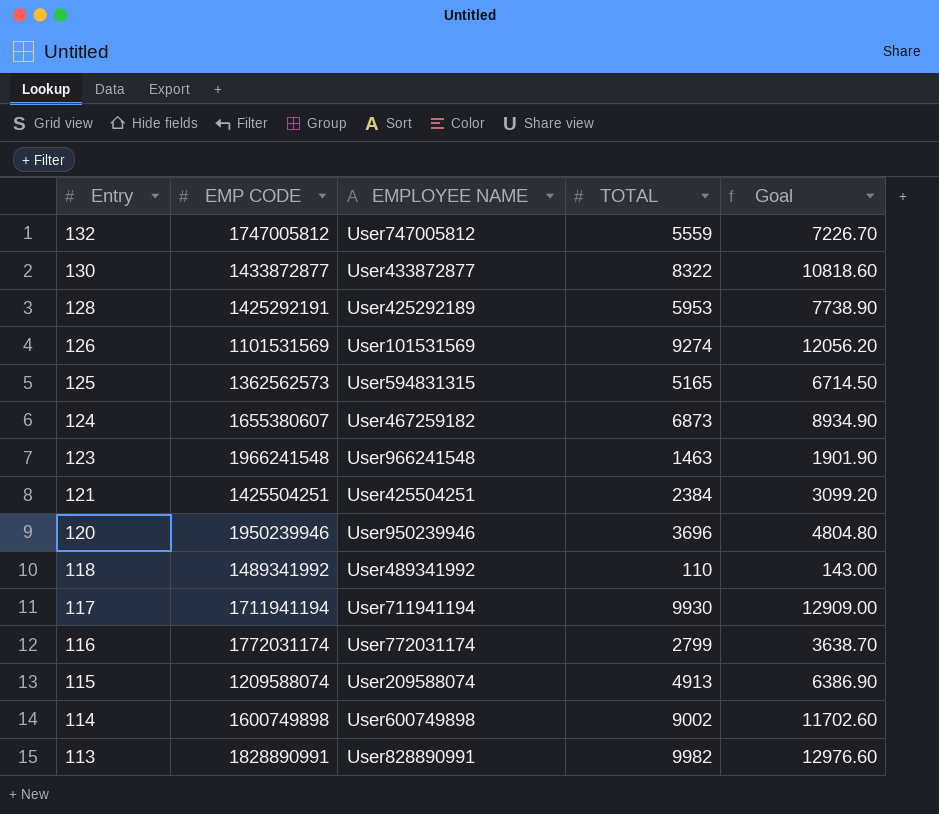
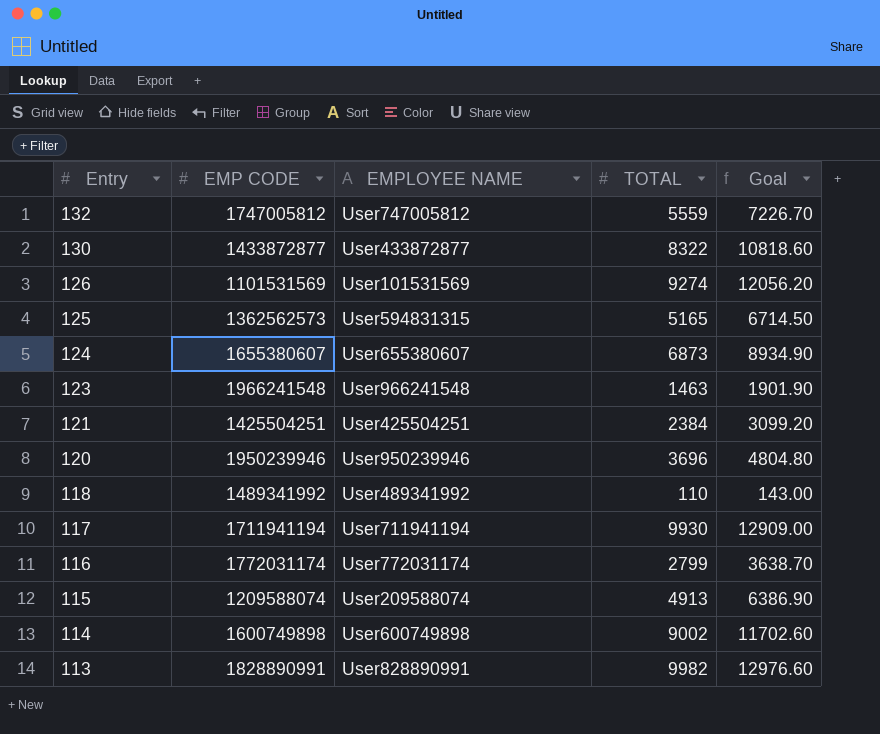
row 128: 1425292191 | User425292189 | 5953 | 7738.90 -> none
124 | EMPLOYEE NAME: User467259182 -> User655380607

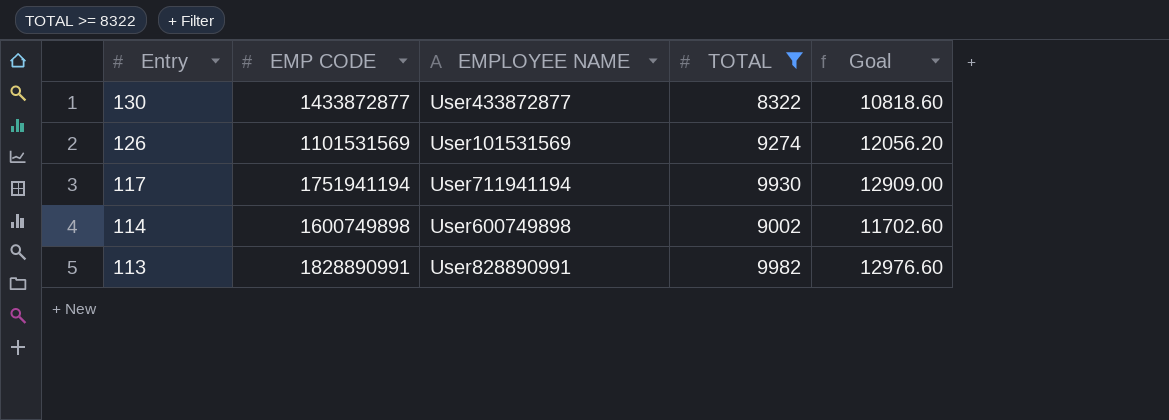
filter: none -> TOTAL >= 8322
117 | EMP CODE: 1711941194 -> 1751941194

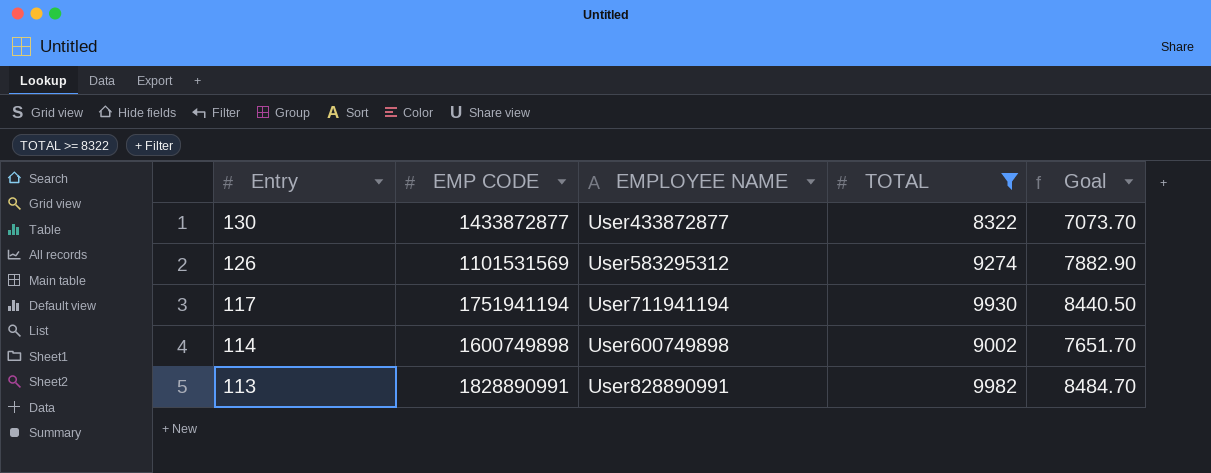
column Goal | formula: [TOTAL] * 1.3 -> [TOTAL] * 0.85
126 | EMPLOYEE NAME: User101531569 -> User583295312

